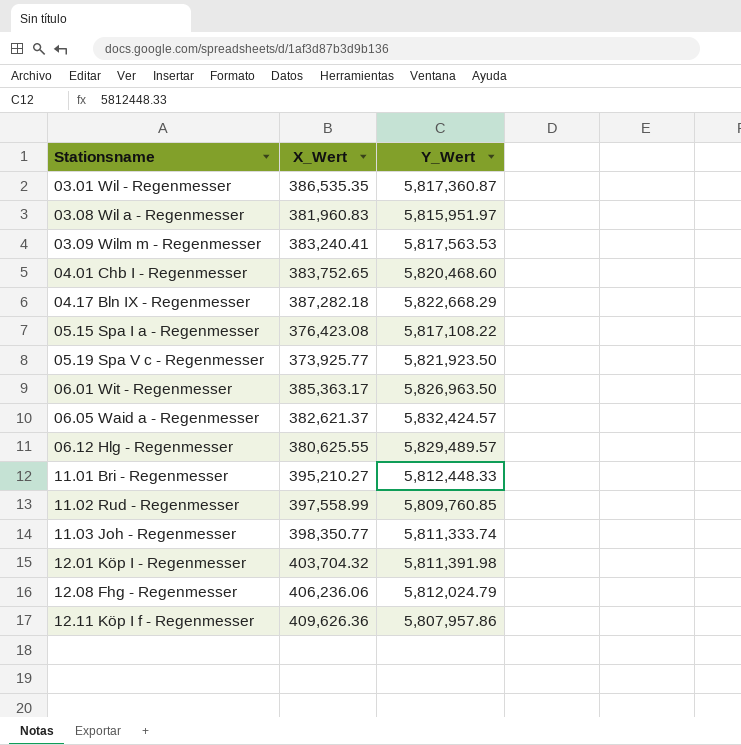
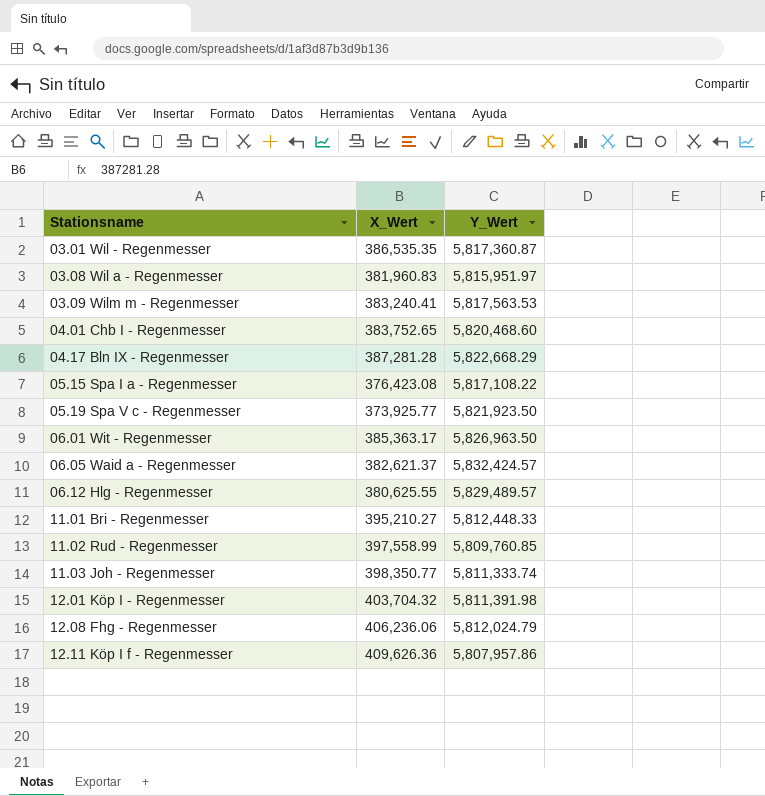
04.17 Bln IX - Regenmesser | X_Wert: 387,282.18 -> 387,281.28

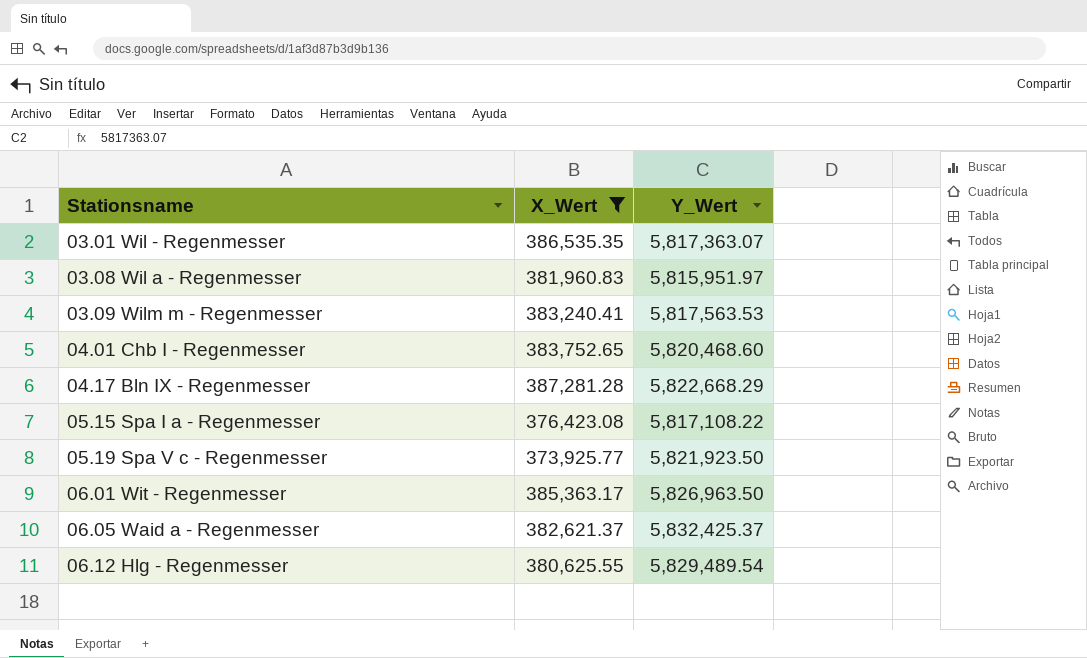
filter: none -> X_Wert <= 387,281.28
03.01 Wil - Regenmesser | Y_Wert: 5,817,360.87 -> 5,817,363.07
06.05 Waid a - Regenmesser | Y_Wert: 5,832,424.57 -> 5,832,425.37
06.12 Hlg - Regenmesser | Y_Wert: 5,829,489.57 -> 5,829,489.54

